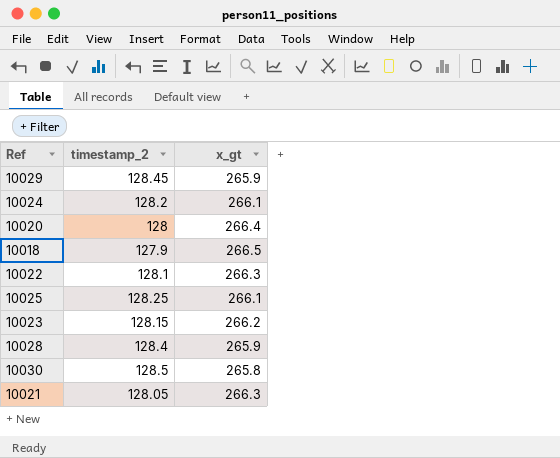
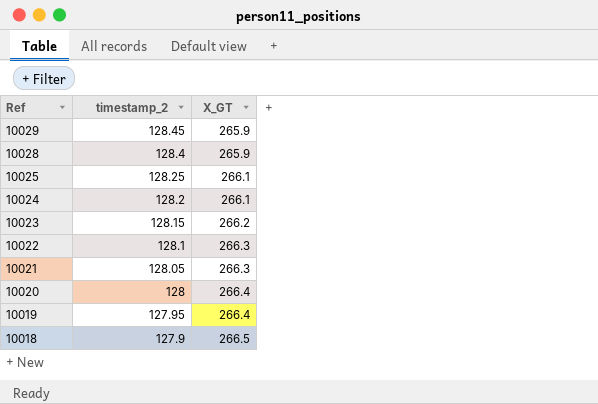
row order: none -> Ref descending
column name: x_gt -> X_GT
row 10030: 128.5 | 265.8 -> none
row 10019: none -> 127.95 | 266.4

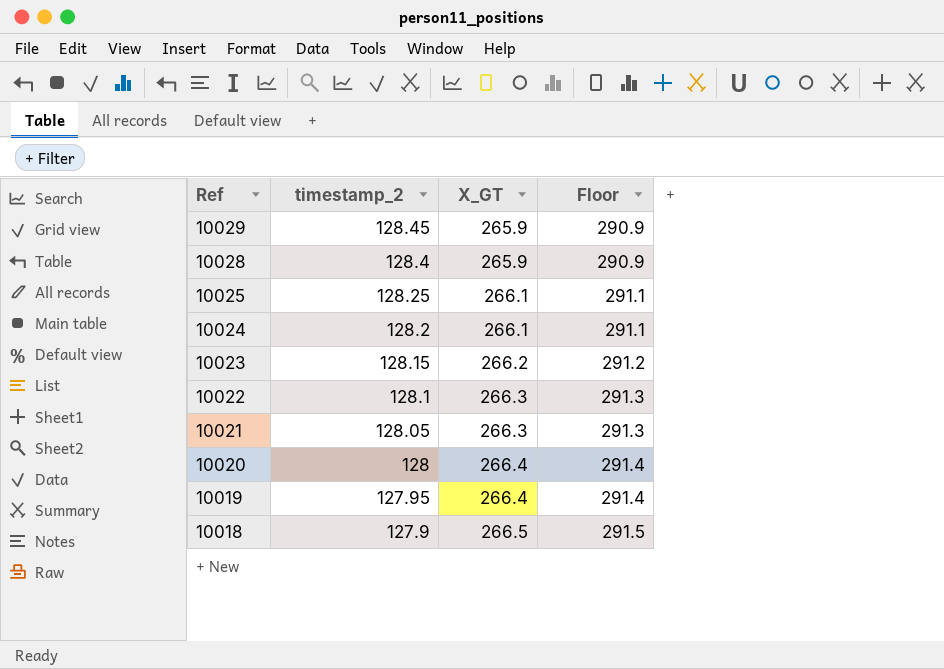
column Floor | formula: none -> [X_GT] + 25

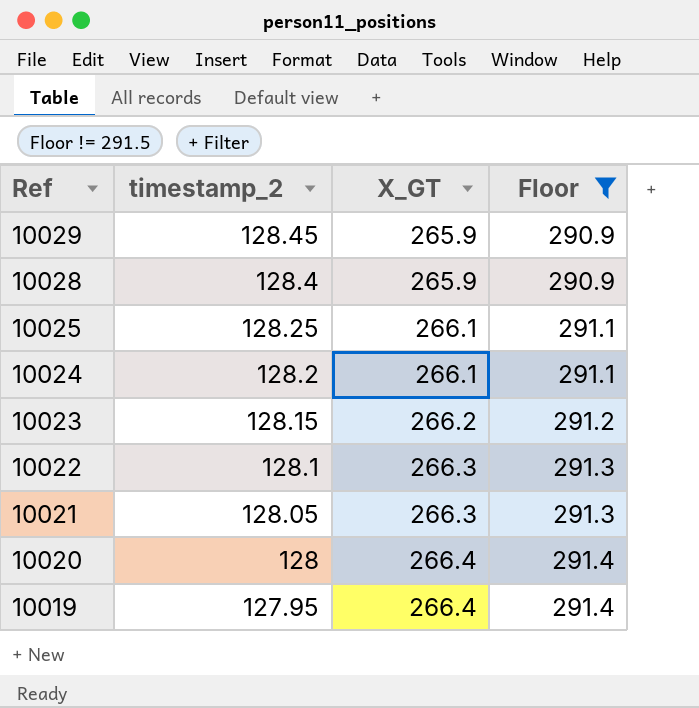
filter: none -> Floor != 291.5

